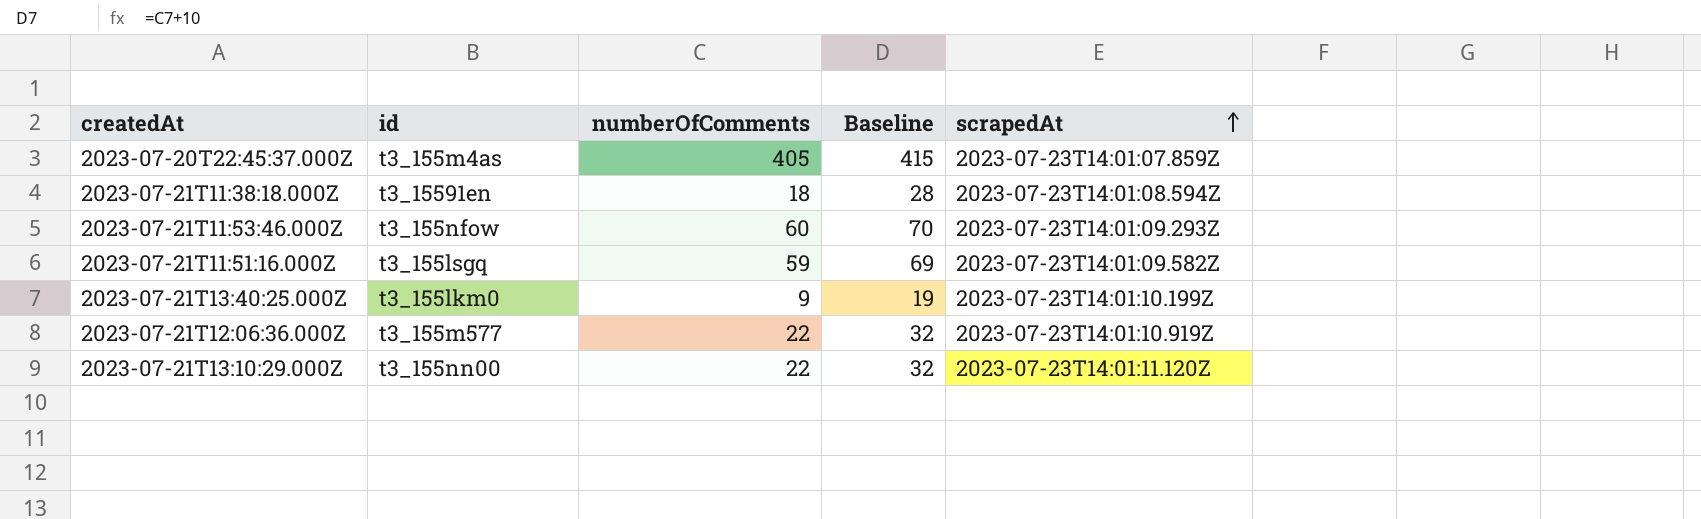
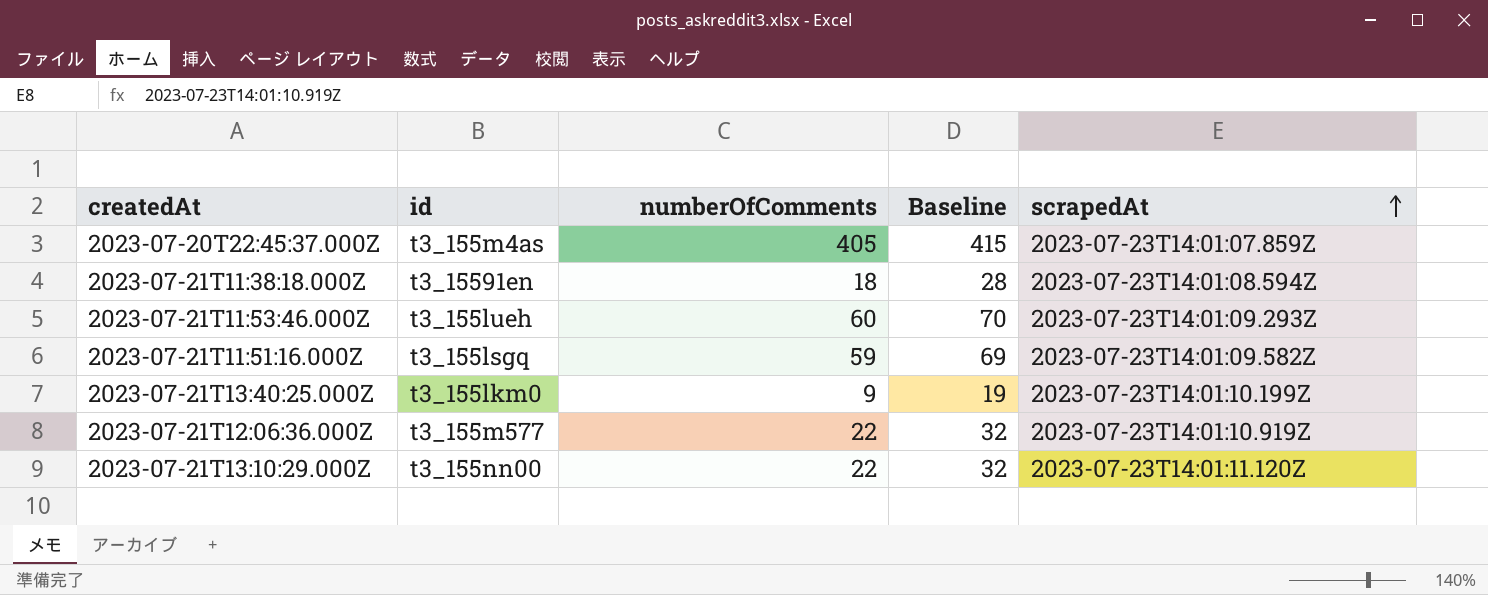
2023-07-21T11:53:46.000Z | id: t3_155nfow -> t3_155lueh

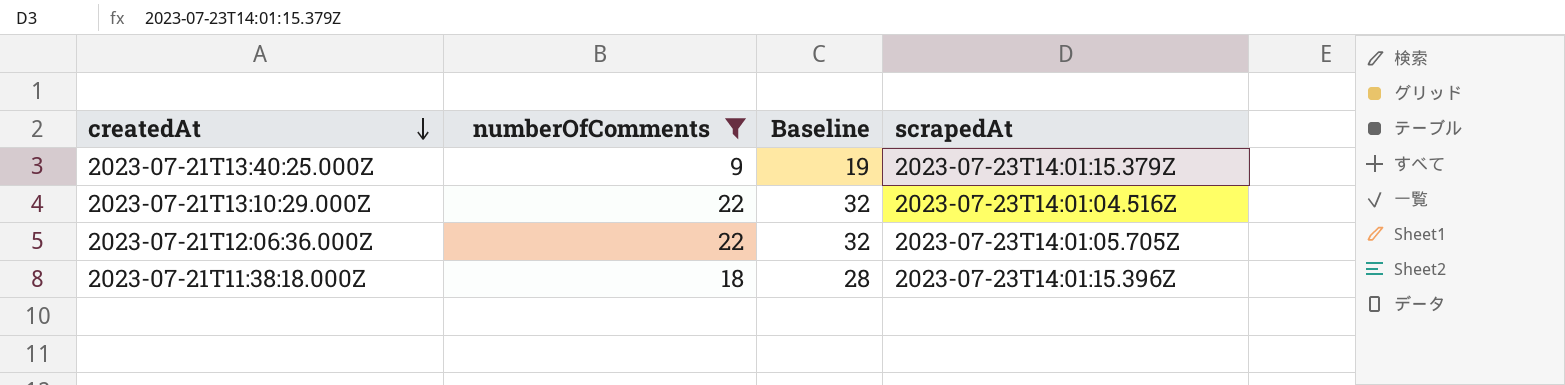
filter: none -> numberOfComments <= 22
row order: scrapedAt ascending -> createdAt descending
column id | position: 2 -> none
2023-07-21T13:40:25.000Z | scrapedAt: 2023-07-23T14:01:10.199Z -> 2023-07-23T14:01:15.379Z
2023-07-21T13:10:29.000Z | scrapedAt: 2023-07-23T14:01:11.120Z -> 2023-07-23T14:01:04.516Z
2023-07-21T12:06:36.000Z | scrapedAt: 2023-07-23T14:01:10.919Z -> 2023-07-23T14:01:05.705Z
2023-07-21T11:38:18.000Z | scrapedAt: 2023-07-23T14:01:08.594Z -> 2023-07-23T14:01:15.396Z

